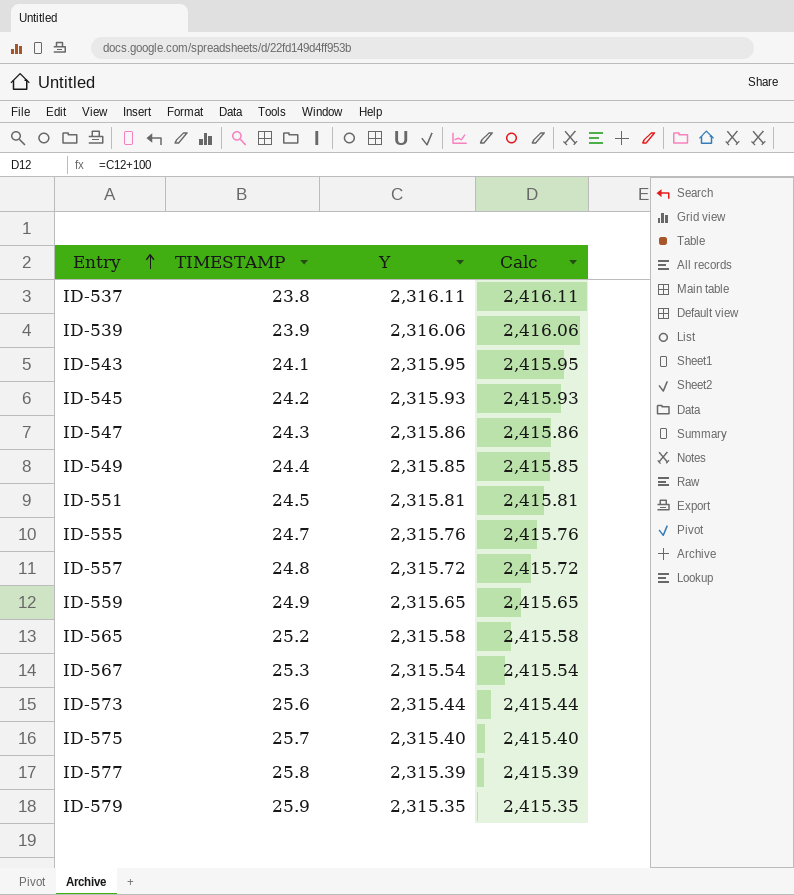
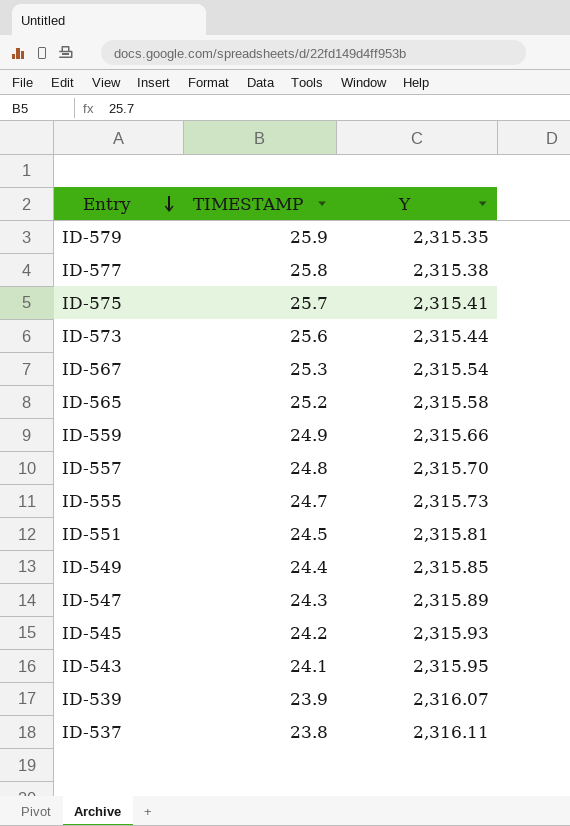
row order: Entry ascending -> Entry descending
column Calc | formula: [Y] + 100 -> none
ID-577 | Y: 2,315.39 -> 2,315.38
ID-575 | Y: 2,315.40 -> 2,315.41
ID-559 | Y: 2,315.65 -> 2,315.66
ID-557 | Y: 2,315.72 -> 2,315.70
ID-555 | Y: 2,315.76 -> 2,315.73
ID-547 | Y: 2,315.86 -> 2,315.89
ID-539 | Y: 2,316.06 -> 2,316.07

